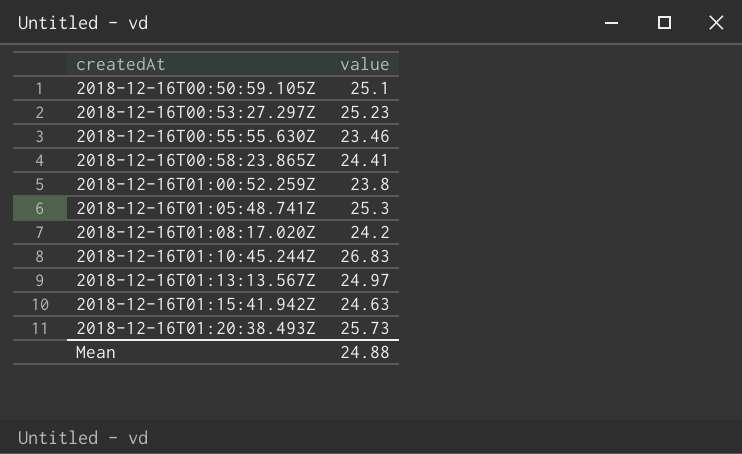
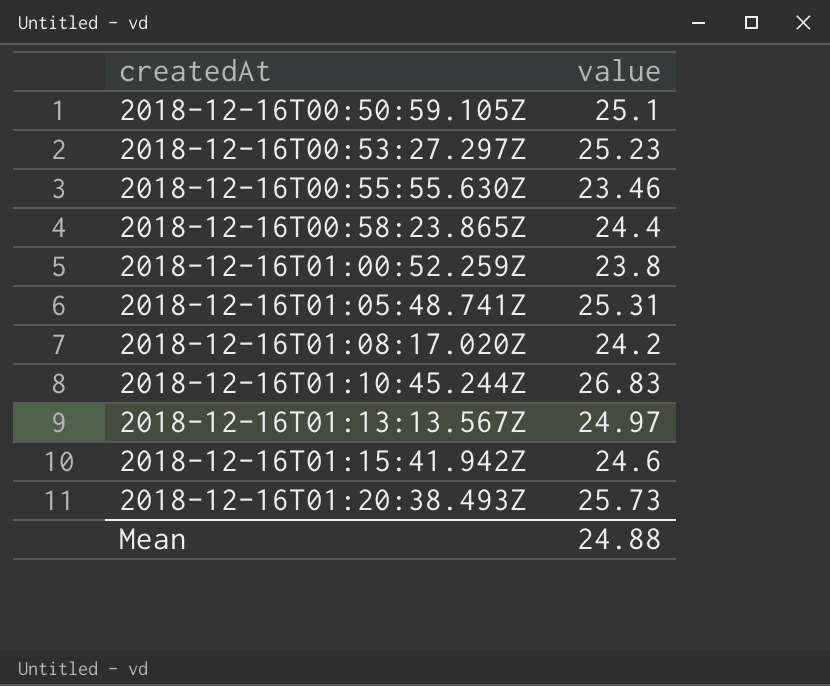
2018-12-16T00:58:23.865Z | value: 24.41 -> 24.4
2018-12-16T01:05:48.741Z | value: 25.3 -> 25.31
2018-12-16T01:15:41.942Z | value: 24.63 -> 24.6

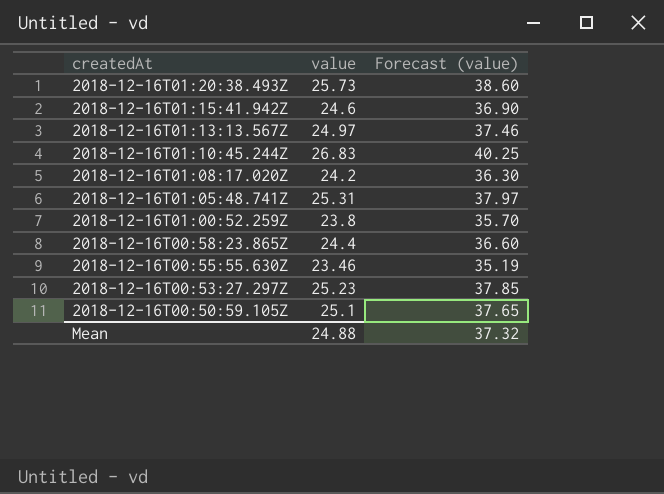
row order: createdAt ascending -> createdAt descending
column Forecast (value) | formula: none -> [value] * 1.5

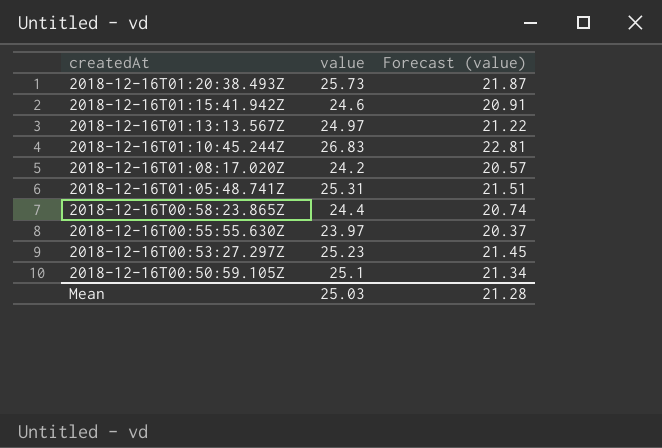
column Forecast (value) | formula: [value] * 1.5 -> [value] * 0.85
row 2018-12-16T01:00:52.259Z: 23.8 | 35.70 -> none
2018-12-16T00:55:55.630Z | value: 23.46 -> 23.97
Mean | value: 24.88 -> 25.03
Mean | Forecast (value): 37.32 -> 21.28

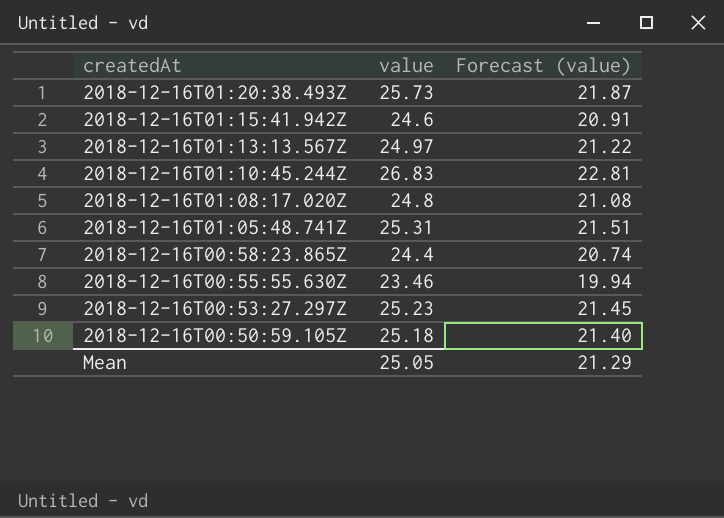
2018-12-16T01:08:17.020Z | value: 24.2 -> 24.8
2018-12-16T01:08:17.020Z | Forecast (value): 20.57 -> 21.08
2018-12-16T00:55:55.630Z | value: 23.97 -> 23.46
2018-12-16T00:55:55.630Z | Forecast (value): 20.37 -> 19.94
2018-12-16T00:50:59.105Z | value: 25.1 -> 25.18
2018-12-16T00:50:59.105Z | Forecast (value): 21.34 -> 21.40
Mean | value: 25.03 -> 25.05
Mean | Forecast (value): 21.28 -> 21.29

